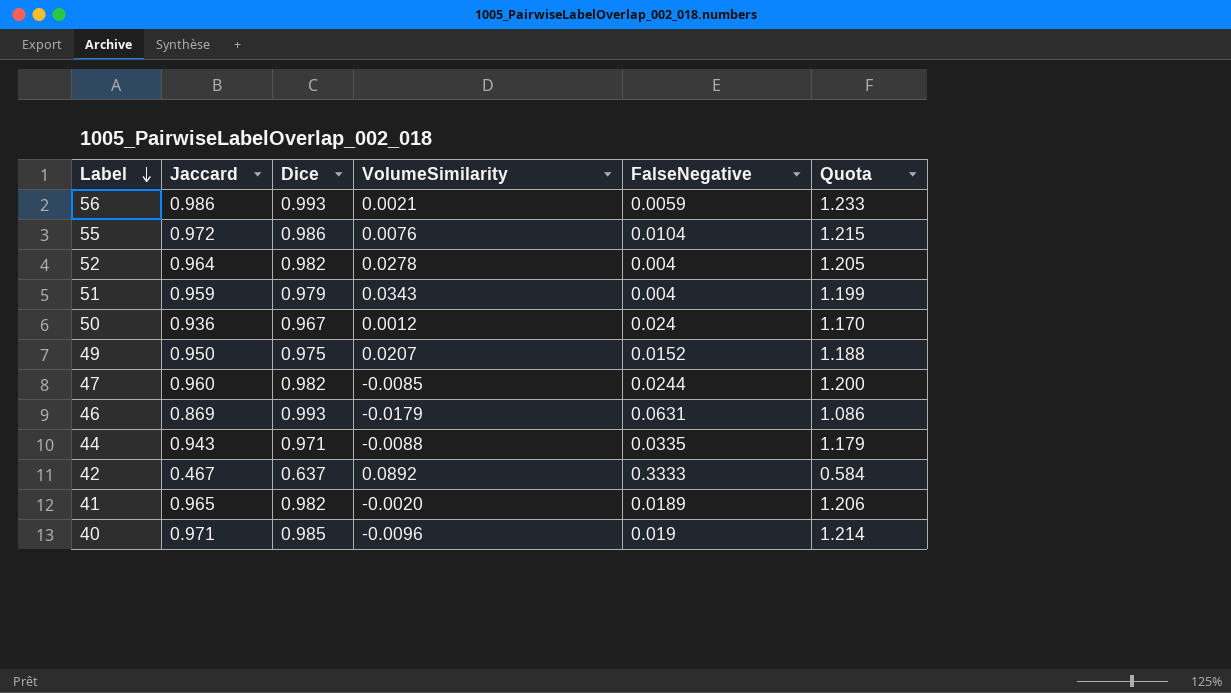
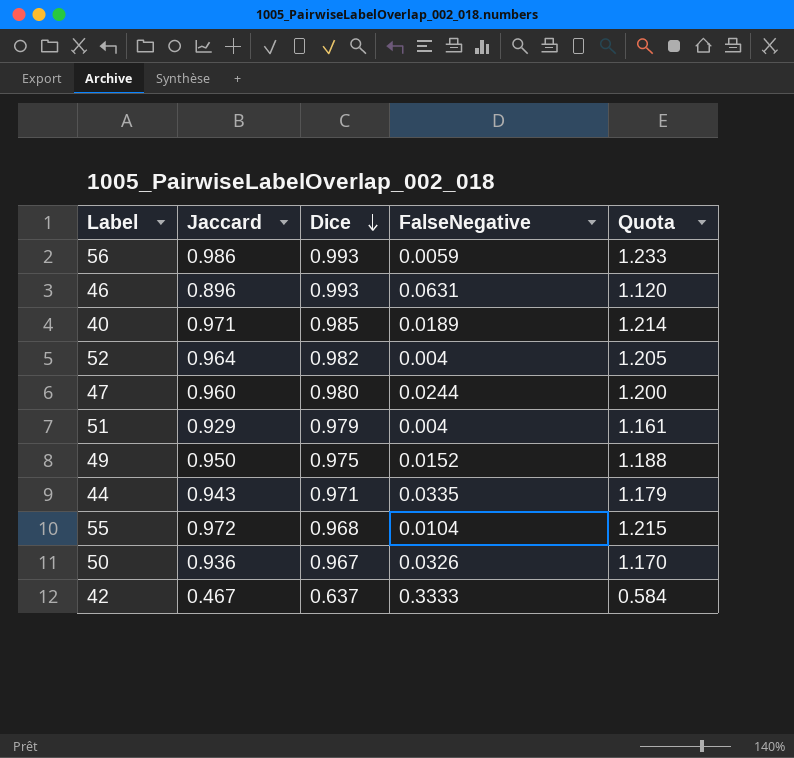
row order: Label descending -> Dice descending
column VolumeSimilarity | position: 4 -> none
row 41: 0.965 | 0.982 | -0.0020 | 0.0189 | 1.206 -> none
46 | Jaccard: 0.869 -> 0.896
46 | Quota: 1.086 -> 1.120
40 | FalseNegative: 0.019 -> 0.0189
47 | Dice: 0.982 -> 0.980
51 | Jaccard: 0.959 -> 0.929
51 | Quota: 1.199 -> 1.161
55 | Dice: 0.986 -> 0.968
50 | FalseNegative: 0.024 -> 0.0326

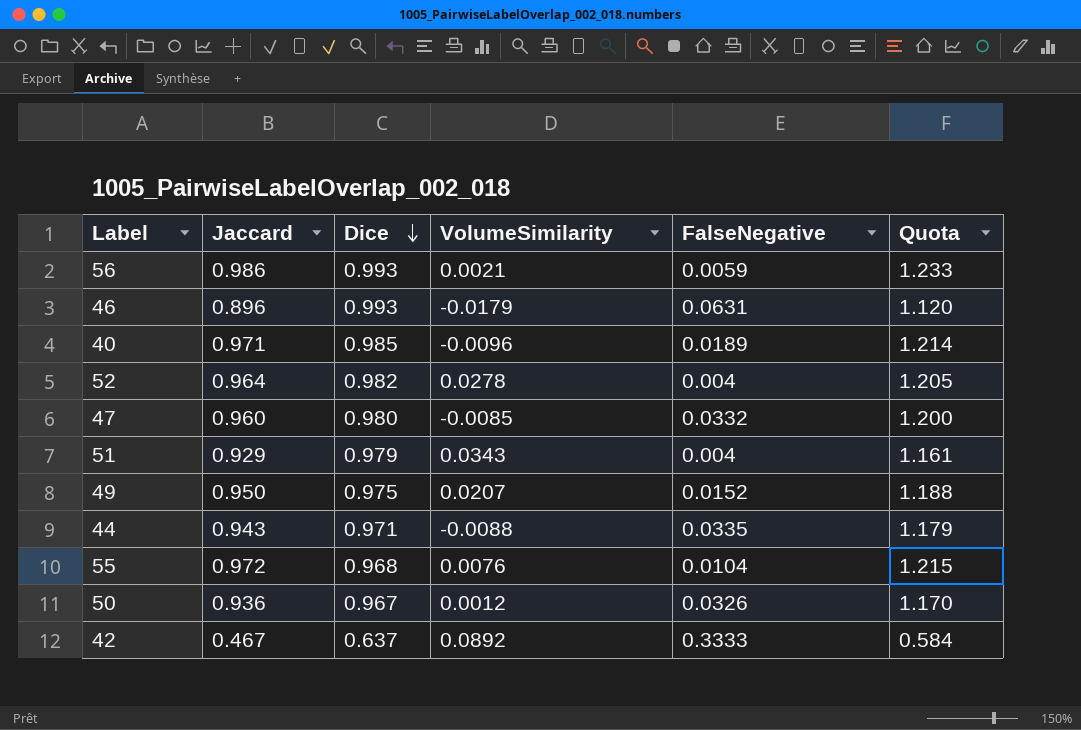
column VolumeSimilarity | position: none -> 4
47 | FalseNegative: 0.0244 -> 0.0332

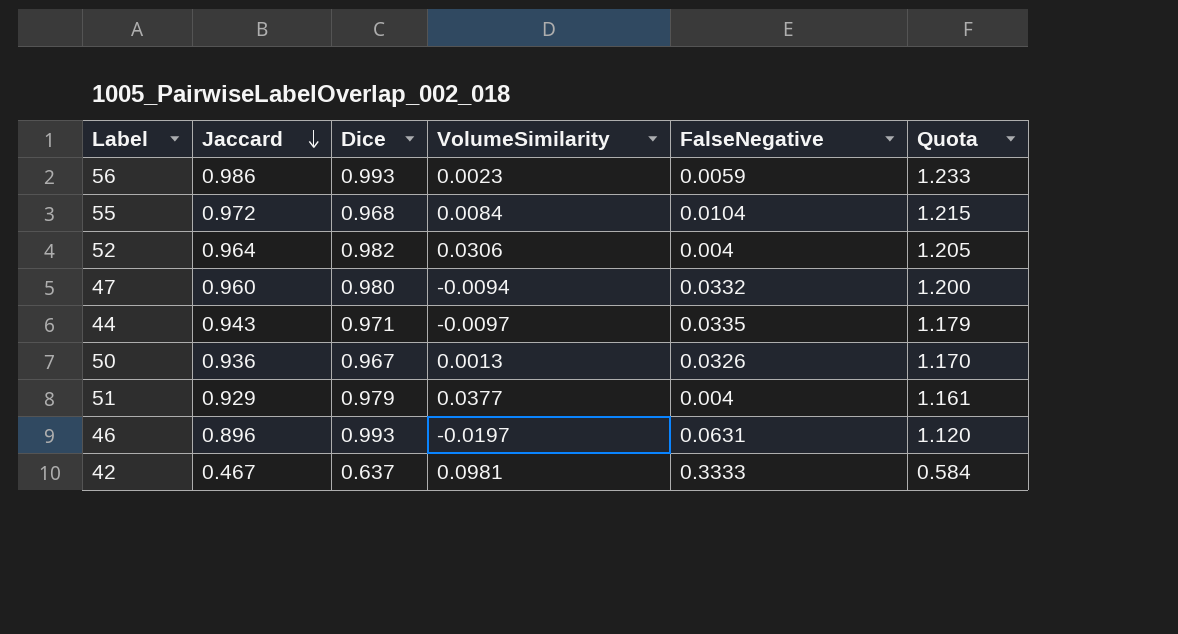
row order: Dice descending -> Jaccard descending
row 40: 0.971 | 0.985 | -0.0096 | 0.0189 | 1.214 -> none
row 49: 0.950 | 0.975 | 0.0207 | 0.0152 | 1.188 -> none
56 | VolumeSimilarity: 0.0021 -> 0.0023
55 | VolumeSimilarity: 0.0076 -> 0.0084
52 | VolumeSimilarity: 0.0278 -> 0.0306
47 | VolumeSimilarity: -0.0085 -> -0.0094
44 | VolumeSimilarity: -0.0088 -> -0.0097
50 | VolumeSimilarity: 0.0012 -> 0.0013
51 | VolumeSimilarity: 0.0343 -> 0.0377
46 | VolumeSimilarity: -0.0179 -> -0.0197
42 | VolumeSimilarity: 0.0892 -> 0.0981

